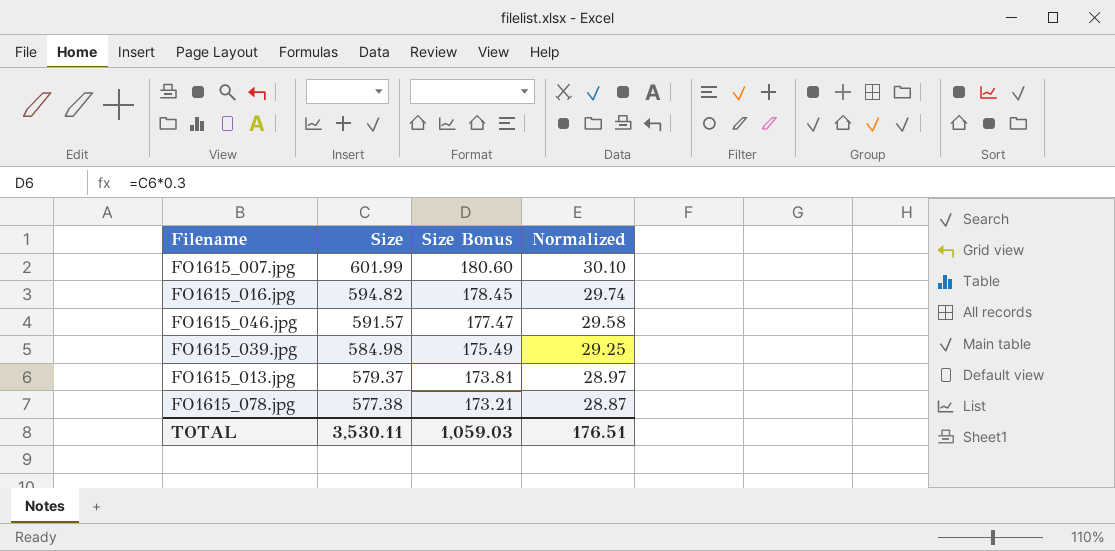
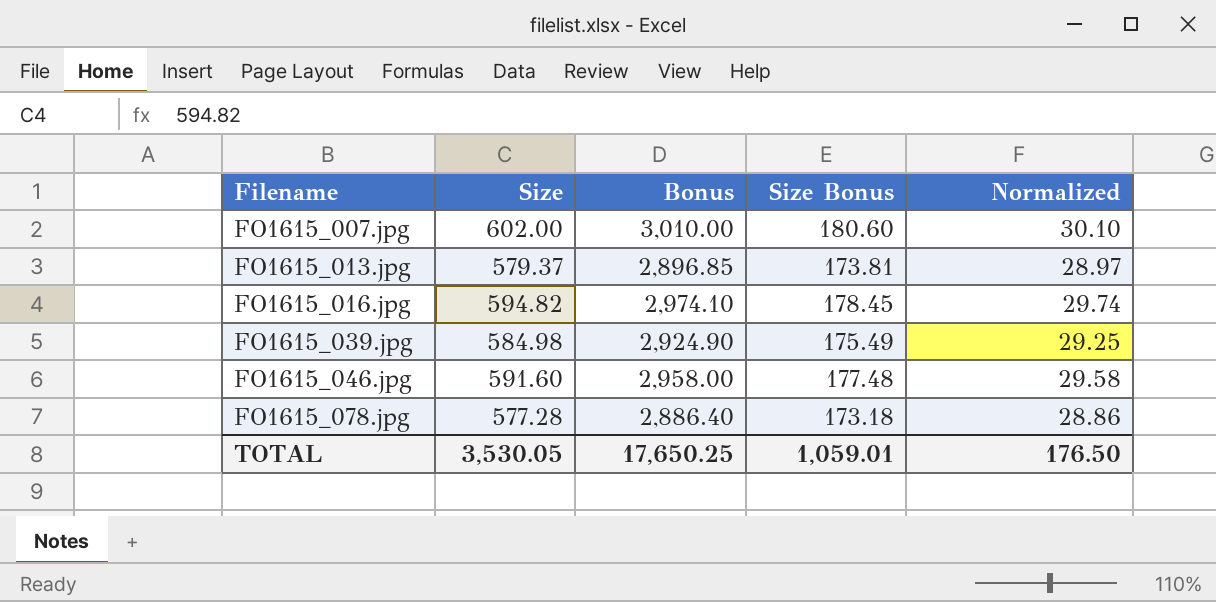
row order: Size descending -> Filename ascending
column Bonus | formula: none -> [Size] * 5
FO1615_007.jpg | Size: 601.99 -> 602.00
FO1615_046.jpg | Size: 591.57 -> 591.60
FO1615_046.jpg | Size Bonus: 177.47 -> 177.48
FO1615_078.jpg | Size: 577.38 -> 577.28
FO1615_078.jpg | Size Bonus: 173.21 -> 173.18
FO1615_078.jpg | Normalized: 28.87 -> 28.86
TOTAL | Size: 3,530.11 -> 3,530.05
TOTAL | Size Bonus: 1,059.03 -> 1,059.01
TOTAL | Normalized: 176.51 -> 176.50

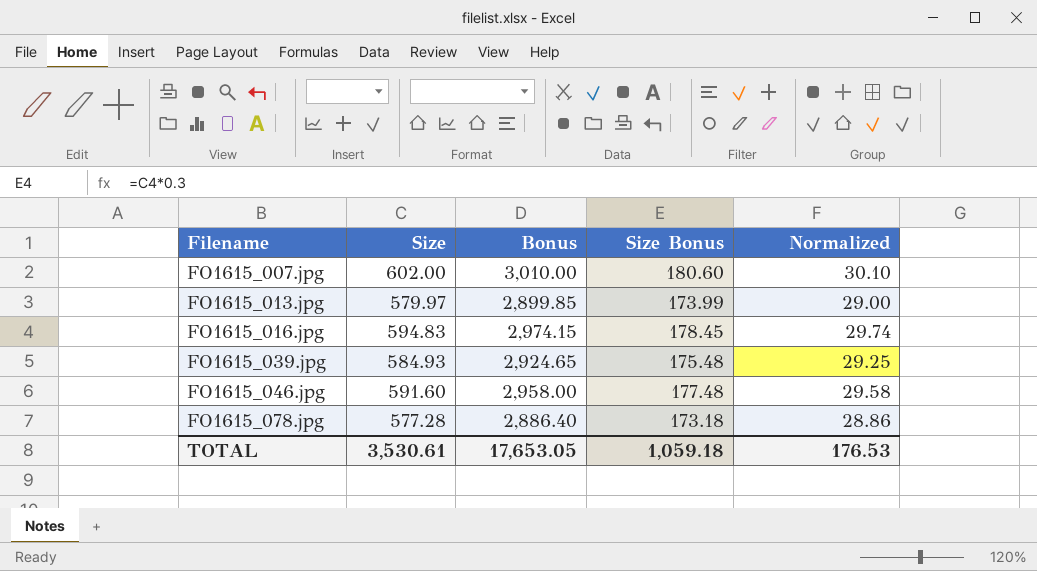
FO1615_013.jpg | Size: 579.37 -> 579.97
FO1615_013.jpg | Bonus: 2,896.85 -> 2,899.85
FO1615_013.jpg | Size Bonus: 173.81 -> 173.99
FO1615_013.jpg | Normalized: 28.97 -> 29.00
FO1615_016.jpg | Size: 594.82 -> 594.83
FO1615_016.jpg | Bonus: 2,974.10 -> 2,974.15
FO1615_039.jpg | Size: 584.98 -> 584.93
FO1615_039.jpg | Bonus: 2,924.90 -> 2,924.65
FO1615_039.jpg | Size Bonus: 175.49 -> 175.48
TOTAL | Size: 3,530.05 -> 3,530.61
TOTAL | Bonus: 17,650.25 -> 17,653.05
TOTAL | Size Bonus: 1,059.01 -> 1,059.18
TOTAL | Normalized: 176.50 -> 176.53

